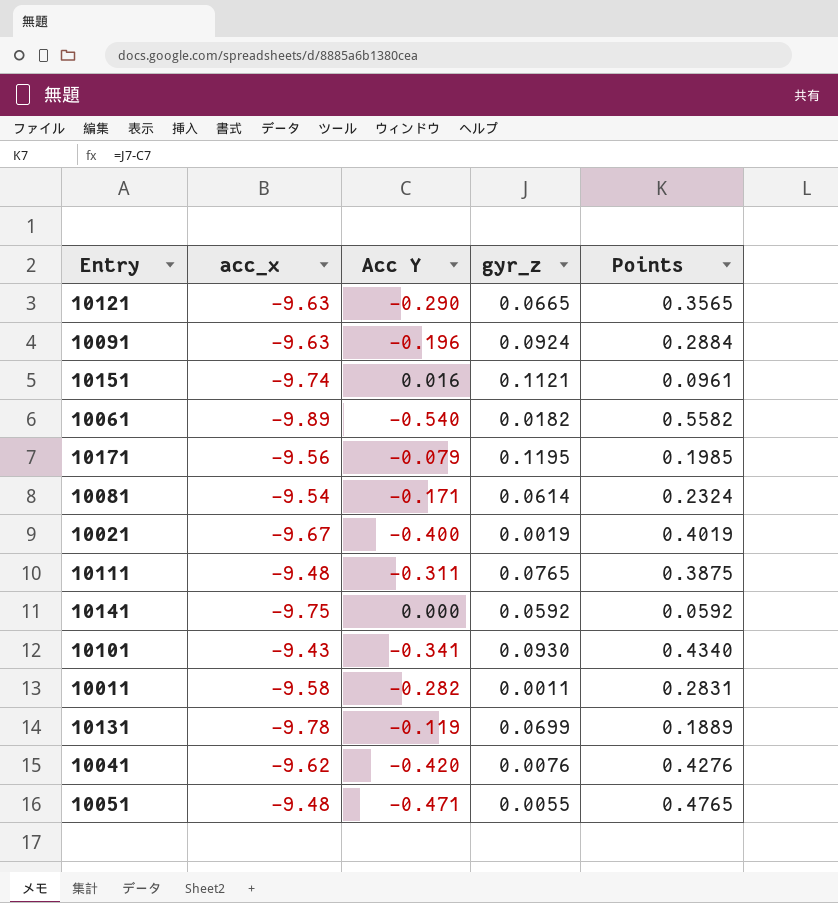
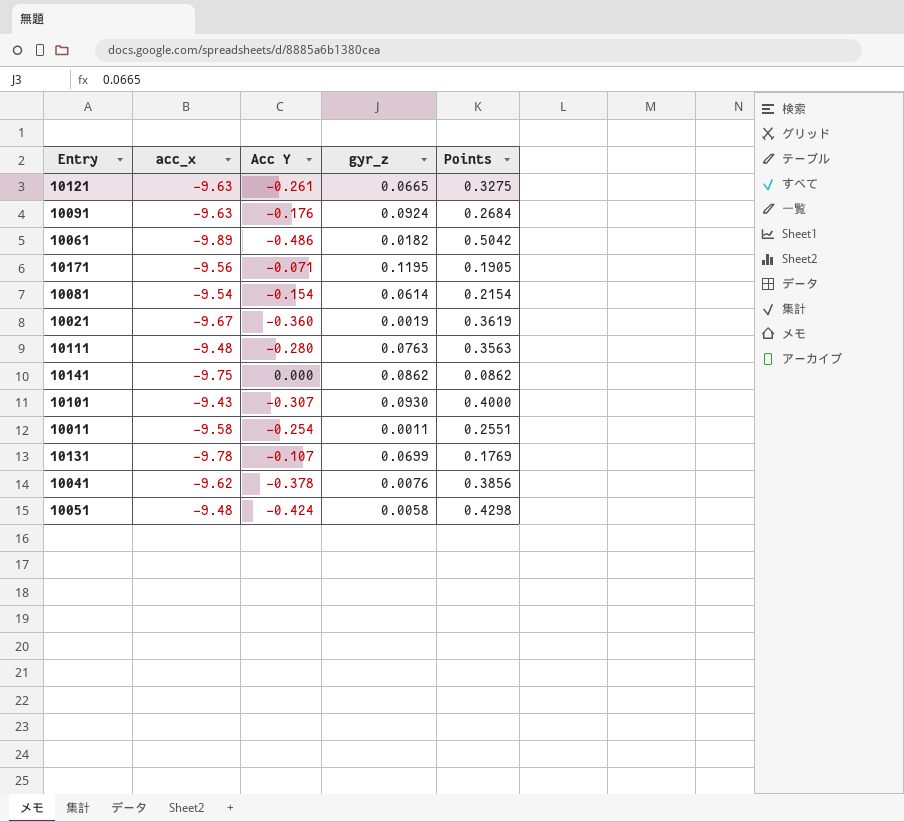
row 10151: -9.74 | 0.016 | 0.1121 | 0.0961 -> none
10121 | Acc Y: -0.290 -> -0.261
10121 | Points: 0.3565 -> 0.3275
10091 | Acc Y: -0.196 -> -0.176
10091 | Points: 0.2884 -> 0.2684
10061 | Acc Y: -0.540 -> -0.486
10061 | Points: 0.5582 -> 0.5042
10171 | Acc Y: -0.079 -> -0.071
10171 | Points: 0.1985 -> 0.1905
10081 | Acc Y: -0.171 -> -0.154
10081 | Points: 0.2324 -> 0.2154
10021 | Acc Y: -0.400 -> -0.360
10021 | Points: 0.4019 -> 0.3619
10111 | Acc Y: -0.311 -> -0.280
10111 | gyr_z: 0.0765 -> 0.0763
10111 | Points: 0.3875 -> 0.3563
10141 | gyr_z: 0.0592 -> 0.0862
10141 | Points: 0.0592 -> 0.0862
10101 | Acc Y: -0.341 -> -0.307
10101 | Points: 0.4340 -> 0.4000
10011 | Acc Y: -0.282 -> -0.254
10011 | Points: 0.2831 -> 0.2551
10131 | Acc Y: -0.119 -> -0.107
10131 | Points: 0.1889 -> 0.1769
10041 | Acc Y: -0.420 -> -0.378
10041 | Points: 0.4276 -> 0.3856
10051 | Acc Y: -0.471 -> -0.424
10051 | gyr_z: 0.0055 -> 0.0058
10051 | Points: 0.4765 -> 0.4298

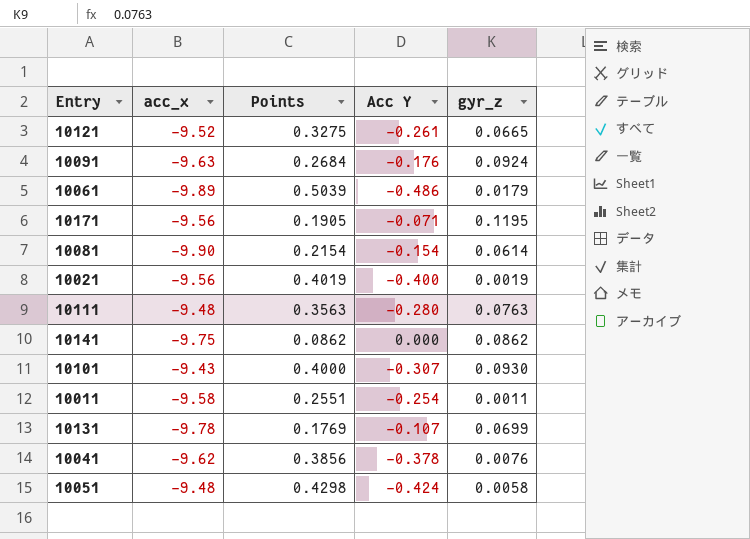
column Points | position: 5 -> 3
10121 | acc_x: -9.63 -> -9.52
10061 | Points: 0.5042 -> 0.5039
10061 | gyr_z: 0.0182 -> 0.0179
10081 | acc_x: -9.54 -> -9.90
10021 | acc_x: -9.67 -> -9.56
10021 | Points: 0.3619 -> 0.4019
10021 | Acc Y: -0.360 -> -0.400

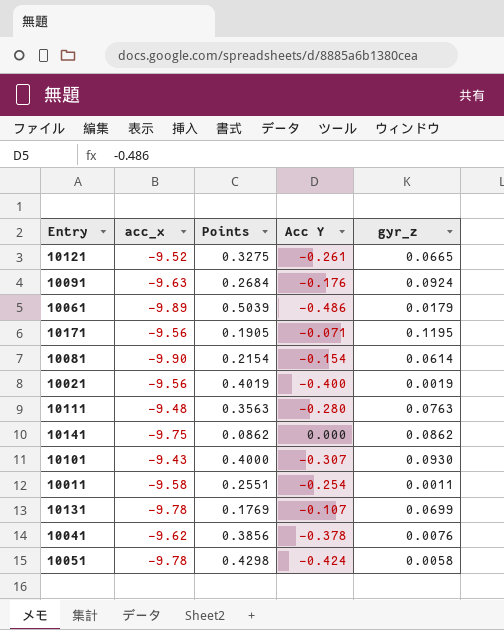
10051 | acc_x: -9.48 -> -9.78

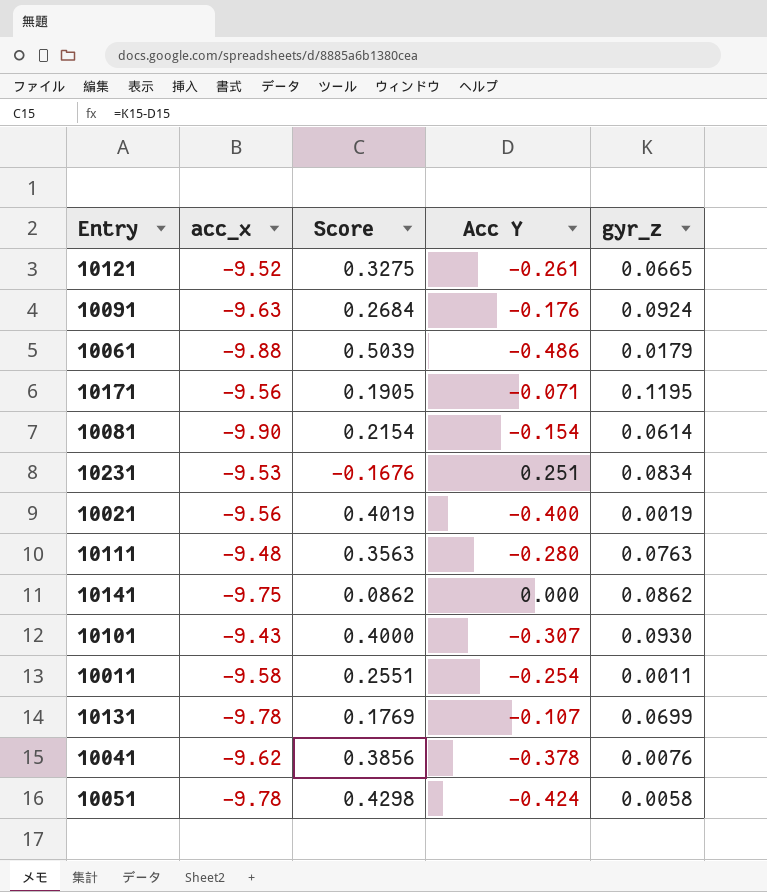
column name: Points -> Score
10061 | acc_x: -9.89 -> -9.88
row 10231: none -> -9.53 | -0.1676 | 0.251 | 0.0834

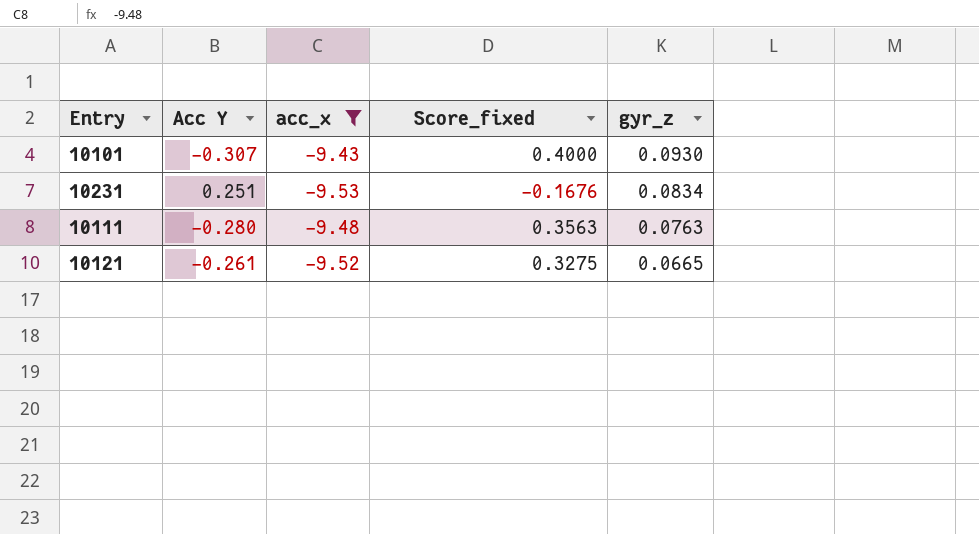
filter: none -> acc_x >= -9.53
row order: none -> gyr_z descending
column Acc Y | position: 4 -> 2
column name: Score -> Score_fixed

